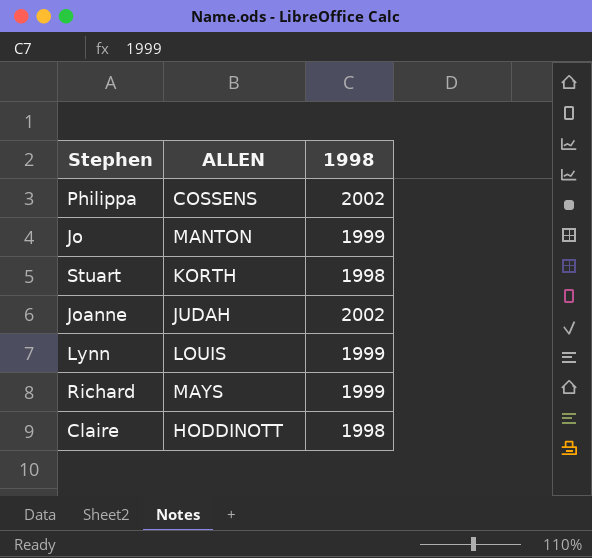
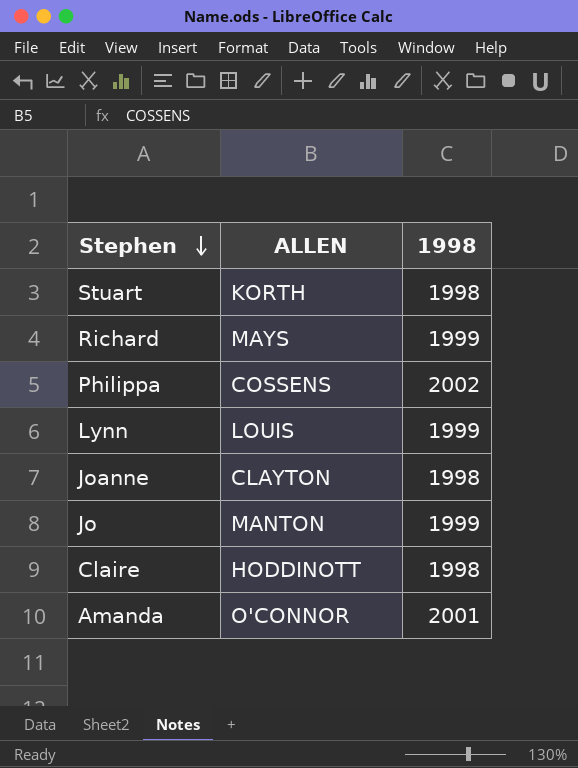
row order: none -> Stephen descending
Joanne | ALLEN: JUDAH -> CLAYTON
Joanne | 1998: 2002 -> 1998
row Amanda: none -> O'CONNOR | 2001

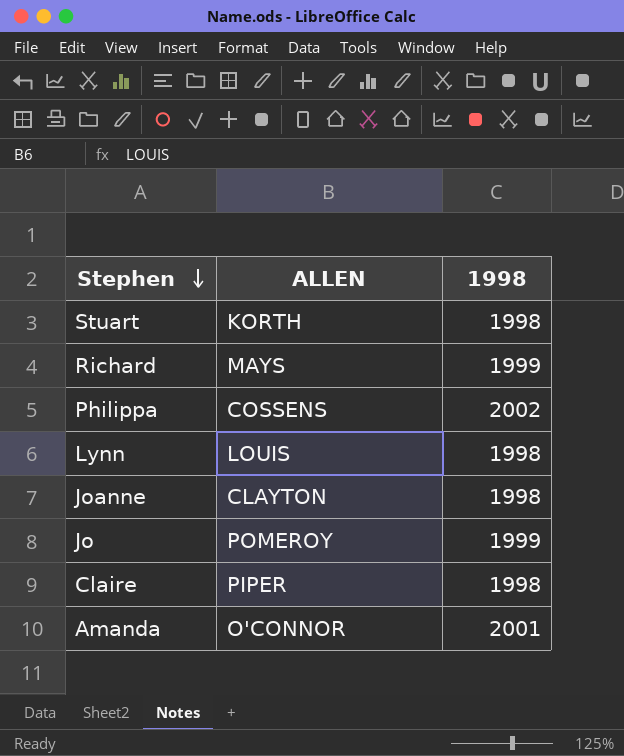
Lynn | 1998: 1999 -> 1998
Jo | ALLEN: MANTON -> POMEROY
Claire | ALLEN: HODDINOTT -> PIPER

